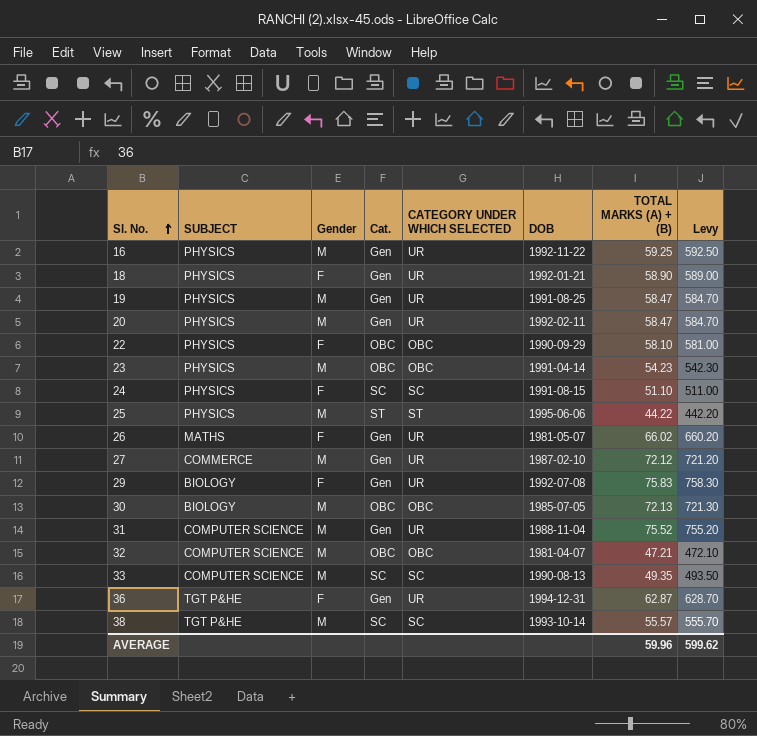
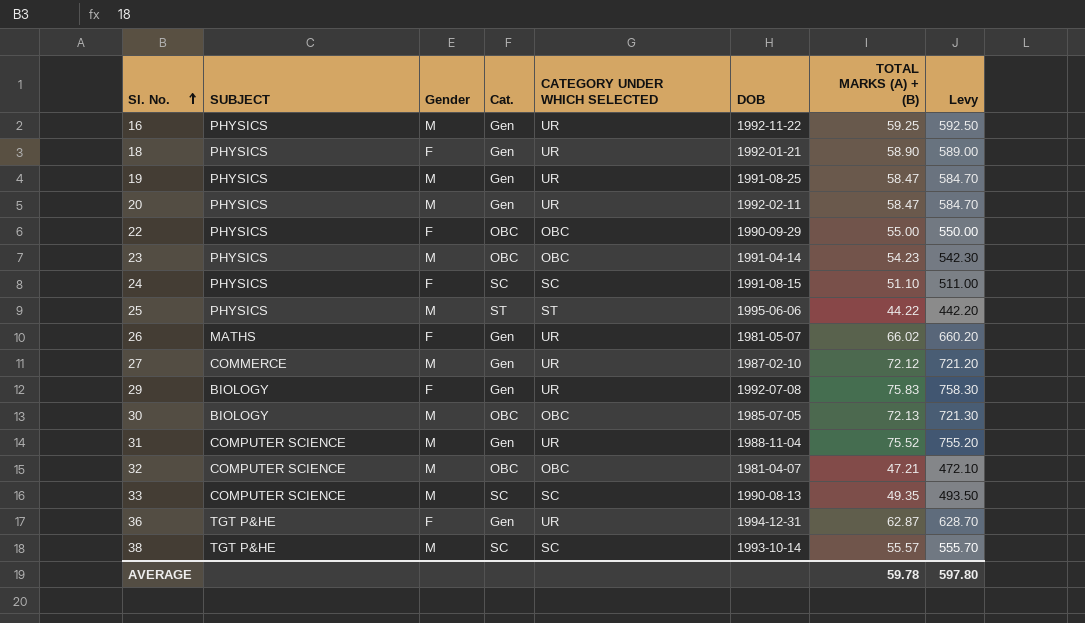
22 | TOTAL MARKS (A) + (B): 58.10 -> 55.00
22 | Levy: 581.00 -> 550.00
AVERAGE | TOTAL MARKS (A) + (B): 59.96 -> 59.78
AVERAGE | Levy: 599.62 -> 597.80

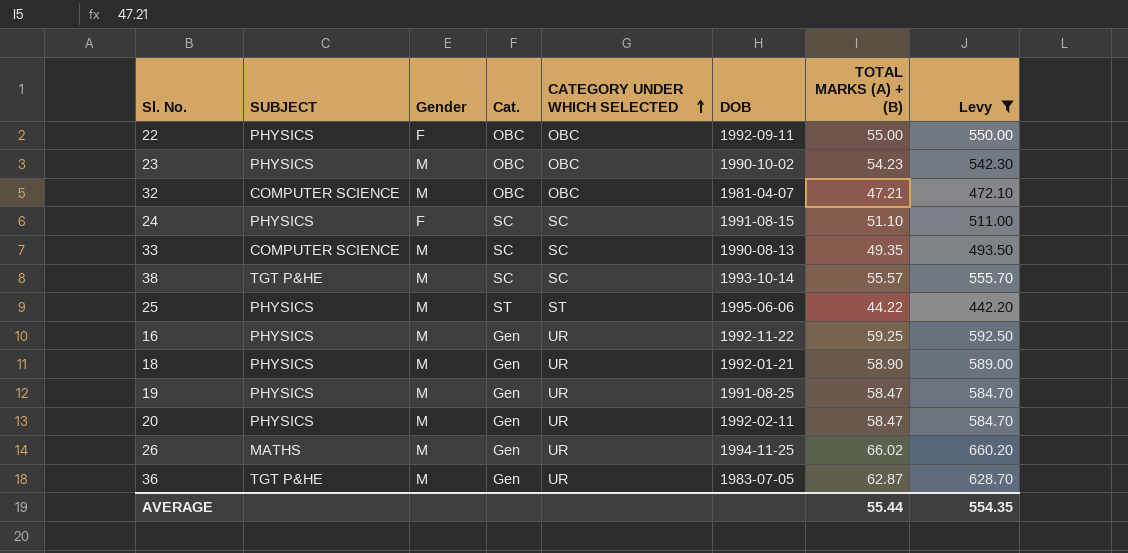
filter: none -> Levy <= 660.20
row order: Sl. No. ascending -> CATEGORY UNDER WHICH SELECTED ascending
22 | DOB: 1990-09-29 -> 1992-09-11
23 | DOB: 1991-04-14 -> 1990-10-02
18 | Gender: F -> M
26 | Gender: F -> M
26 | DOB: 1981-05-07 -> 1994-11-25
36 | Gender: F -> M
36 | DOB: 1994-12-31 -> 1983-07-05
AVERAGE | TOTAL MARKS (A) + (B): 59.78 -> 55.44
AVERAGE | Levy: 597.80 -> 554.35

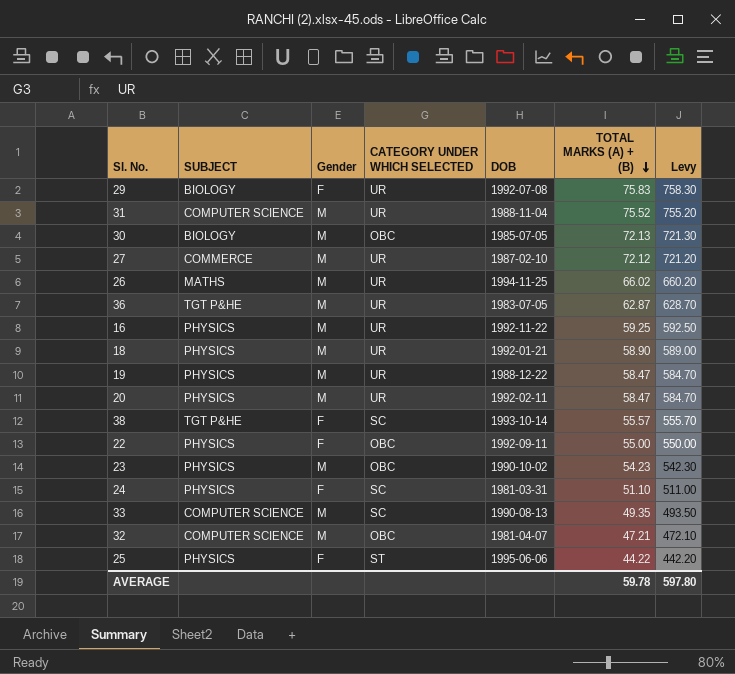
filter: Levy <= 660.20 -> none
row order: CATEGORY UNDER WHICH SELECTED ascending -> TOTAL MARKS (A) + (B) descending
column Cat. | position: 4 -> none
19 | DOB: 1991-08-25 -> 1988-12-22
38 | Gender: M -> F
24 | DOB: 1991-08-15 -> 1981-03-31
25 | Gender: M -> F
AVERAGE | TOTAL MARKS (A) + (B): 55.44 -> 59.78
AVERAGE | Levy: 554.35 -> 597.80

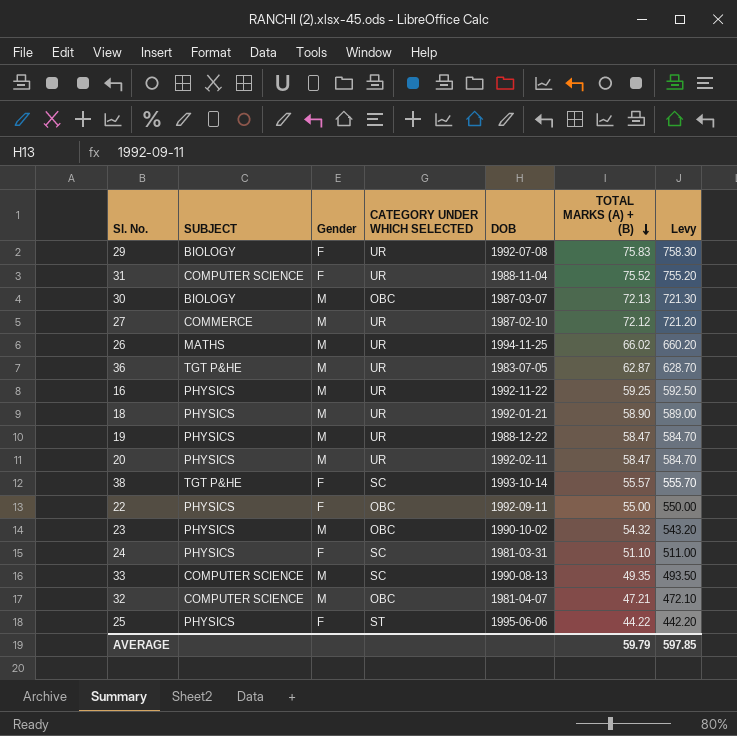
31 | Gender: M -> F
30 | DOB: 1985-07-05 -> 1987-03-07
23 | TOTAL MARKS (A) + (B): 54.23 -> 54.32
23 | Levy: 542.30 -> 543.20
AVERAGE | TOTAL MARKS (A) + (B): 59.78 -> 59.79
AVERAGE | Levy: 597.80 -> 597.85

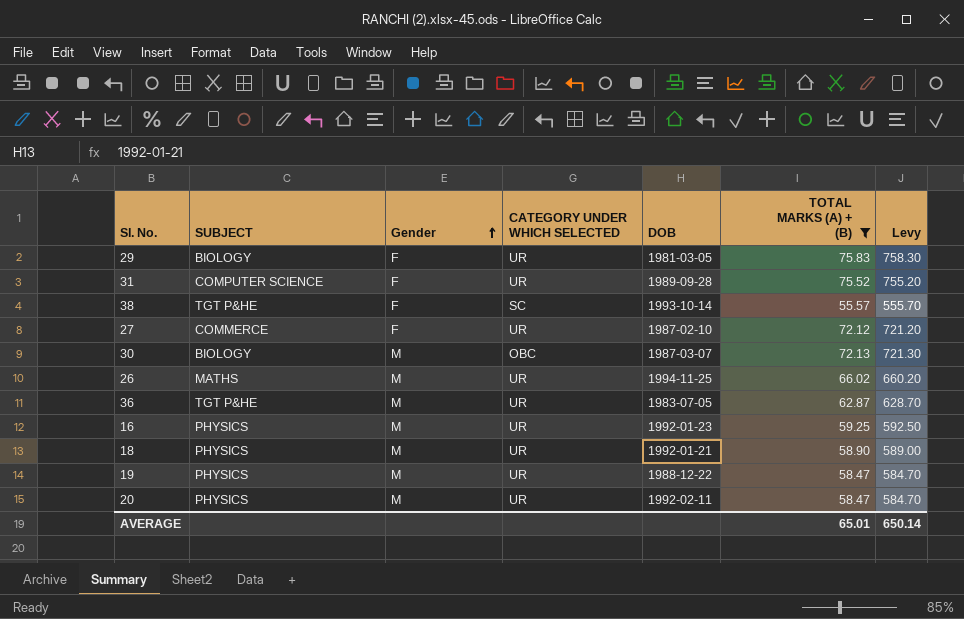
filter: none -> TOTAL MARKS (A) + (B) >= 55.57
row order: TOTAL MARKS (A) + (B) descending -> Gender ascending
29 | DOB: 1992-07-08 -> 1981-03-05
31 | DOB: 1988-11-04 -> 1989-09-28
27 | Gender: M -> F
16 | DOB: 1992-11-22 -> 1992-01-23
AVERAGE | TOTAL MARKS (A) + (B): 59.79 -> 65.01
AVERAGE | Levy: 597.85 -> 650.14

